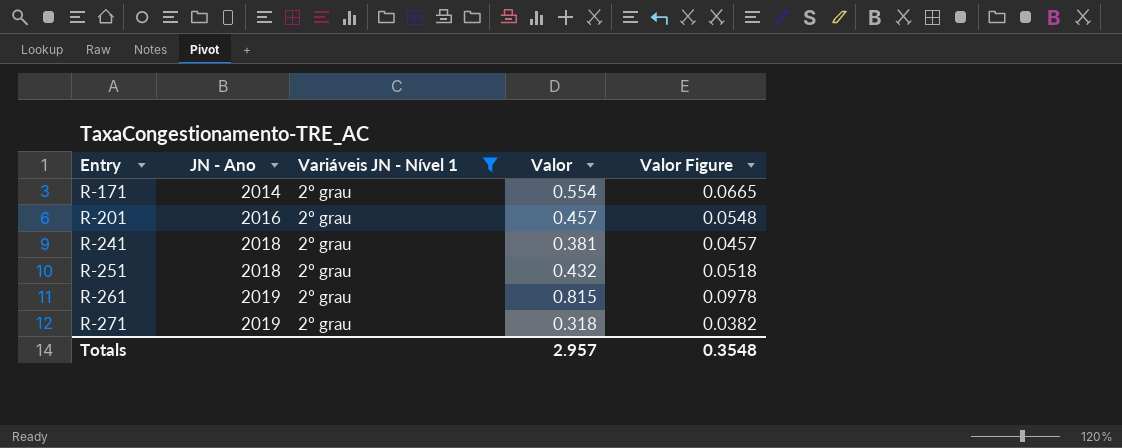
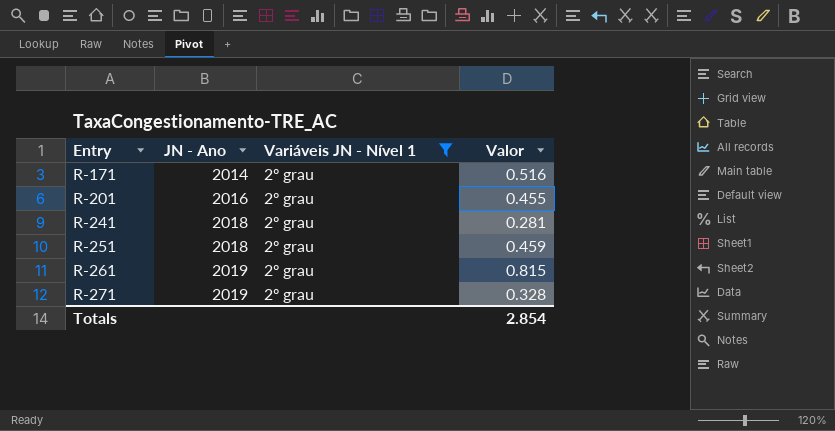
column Valor Figure | formula: [Valor] * 0.12 -> none
R-171 | Valor: 0.554 -> 0.516
R-201 | Valor: 0.457 -> 0.455
R-241 | Valor: 0.381 -> 0.281
R-251 | Valor: 0.432 -> 0.459
R-271 | Valor: 0.318 -> 0.328
Totals | Valor: 2.957 -> 2.854

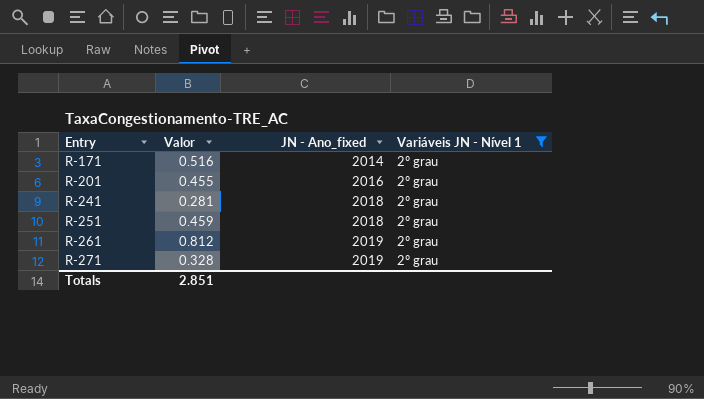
column Valor | position: 4 -> 2
column name: JN - Ano -> JN - Ano_fixed
R-261 | Valor: 0.815 -> 0.812
Totals | Valor: 2.854 -> 2.851

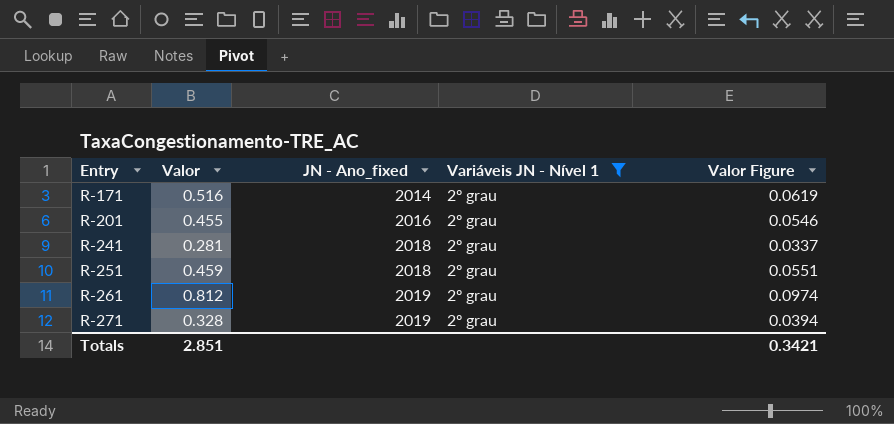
column Valor Figure | formula: none -> [Valor] * 0.12

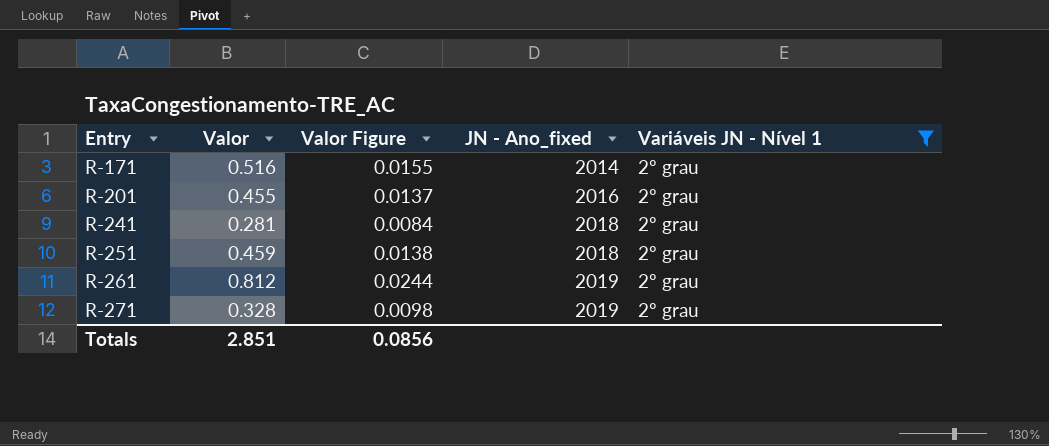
column Valor Figure | formula: [Valor] * 0.12 -> [Valor] * 0.03
column Valor Figure | position: 5 -> 3
Totals | Valor Figure: 0.3421 -> 0.0856

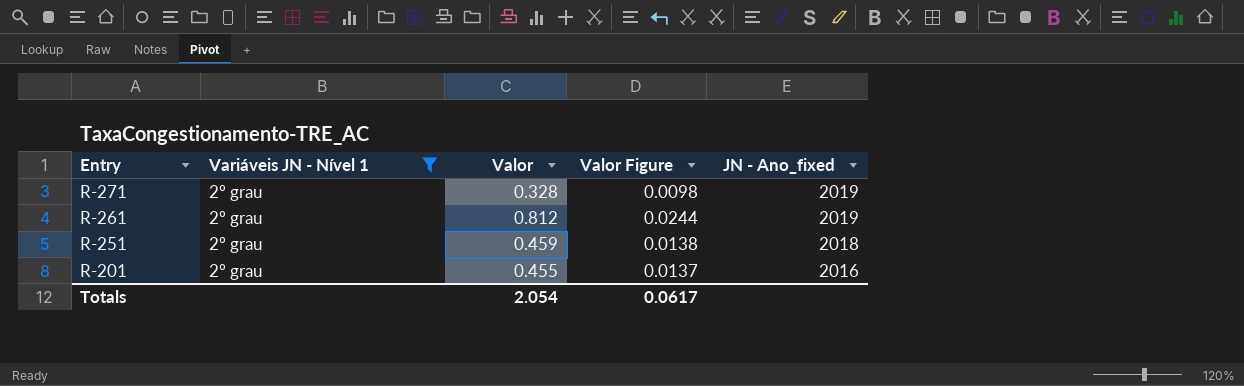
row order: Entry ascending -> Entry descending
column Variáveis JN - Nível 1 | position: 5 -> 2
row R-171: 0.516 | 0.0155 | 2014 | 2º grau -> none
row R-241: 0.281 | 0.0084 | 2018 | 2º grau -> none
Totals | Valor: 2.851 -> 2.054
Totals | Valor Figure: 0.0856 -> 0.0617

